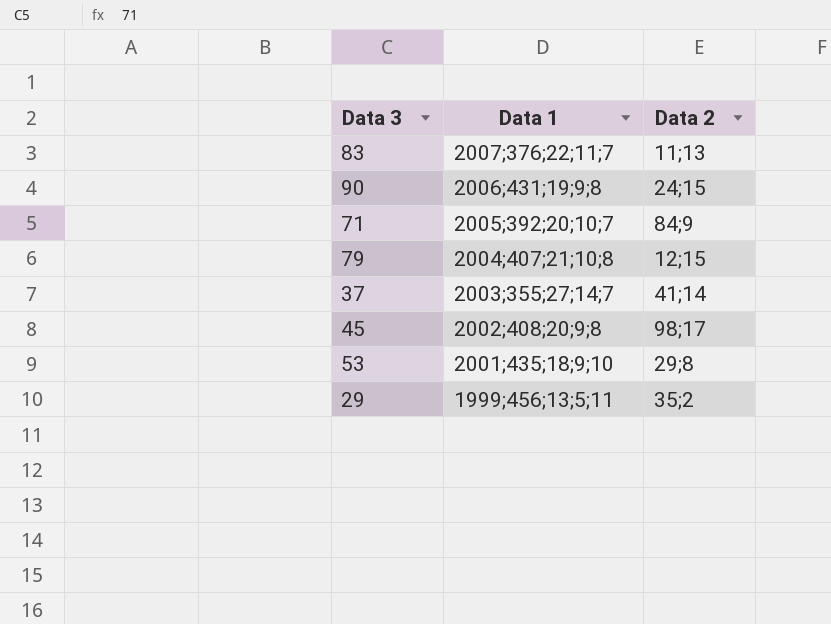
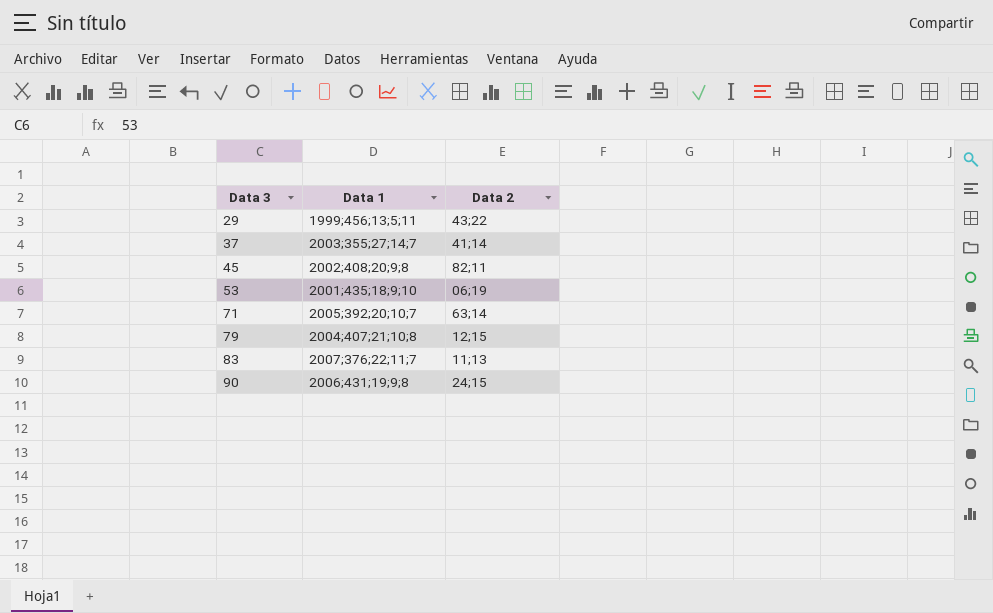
row order: Data 1 descending -> Data 3 ascending
29 | Data 2: 35;2 -> 43;22
45 | Data 2: 98;17 -> 82;11
53 | Data 2: 29;8 -> 06;19
71 | Data 2: 84;9 -> 63;14

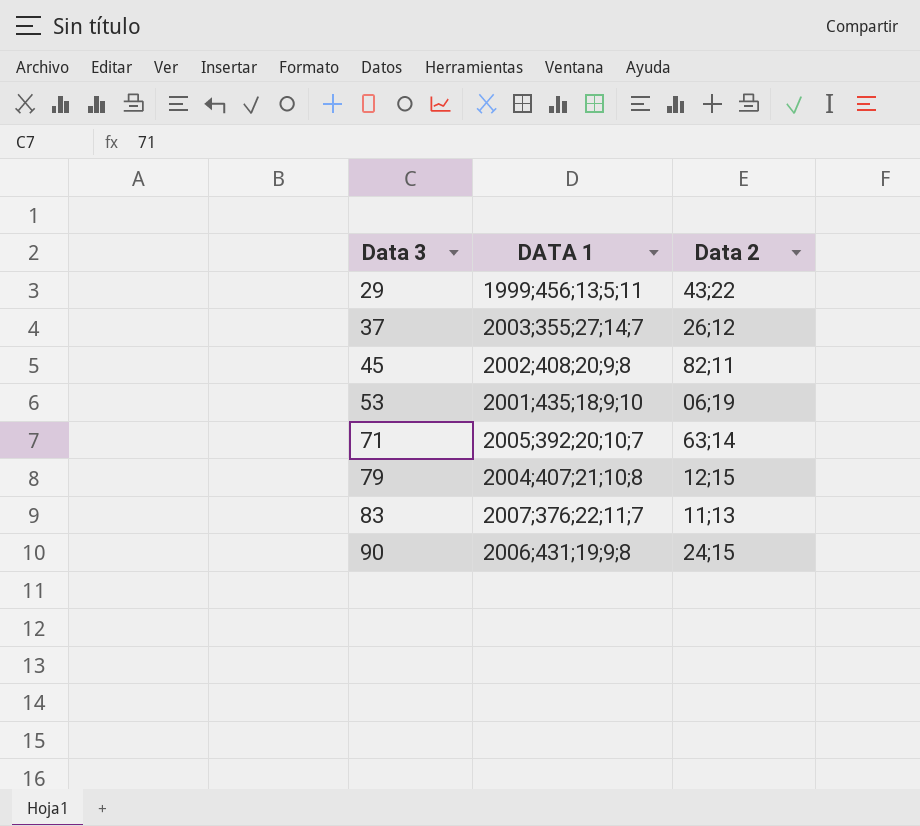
column name: Data 1 -> DATA 1
37 | Data 2: 41;14 -> 26;12

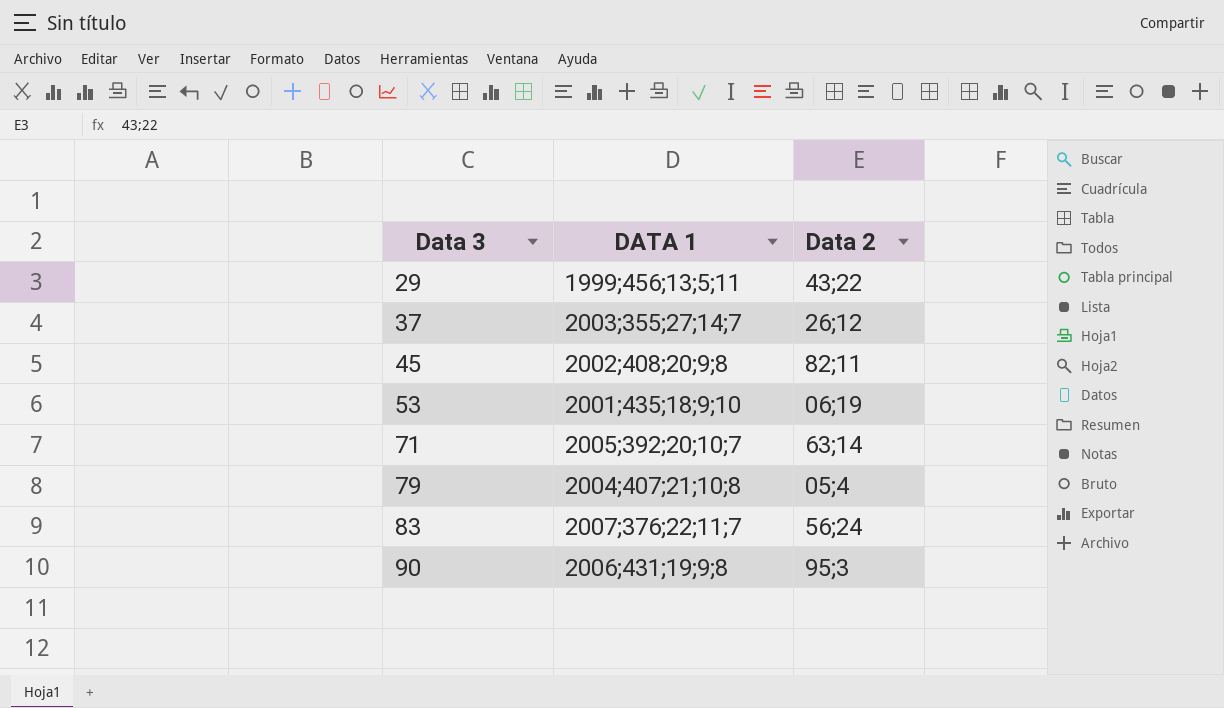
79 | Data 2: 12;15 -> 05;4
83 | Data 2: 11;13 -> 56;24
90 | Data 2: 24;15 -> 95;3

